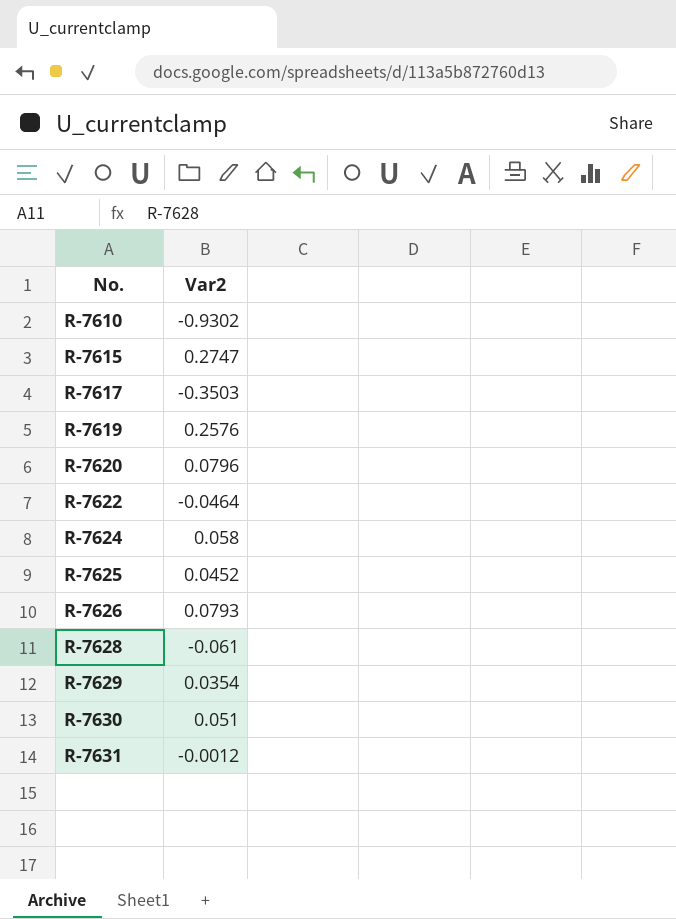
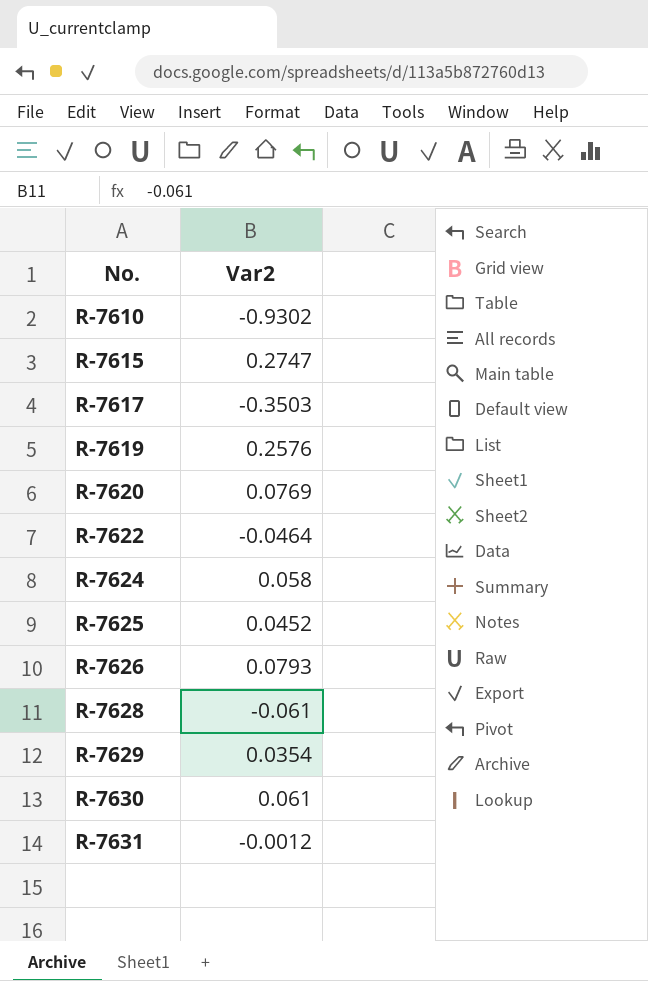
R-7620 | Var2: 0.0796 -> 0.0769
R-7630 | Var2: 0.051 -> 0.061

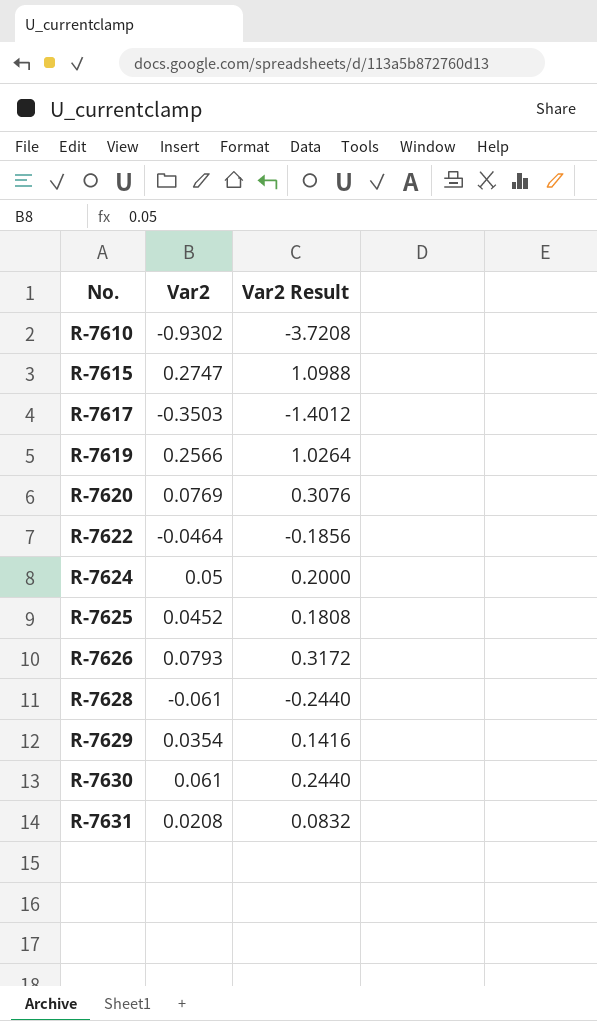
column Var2 Result | formula: none -> [Var2] * 4
R-7619 | Var2: 0.2576 -> 0.2566
R-7624 | Var2: 0.058 -> 0.05
R-7631 | Var2: -0.0012 -> 0.0208

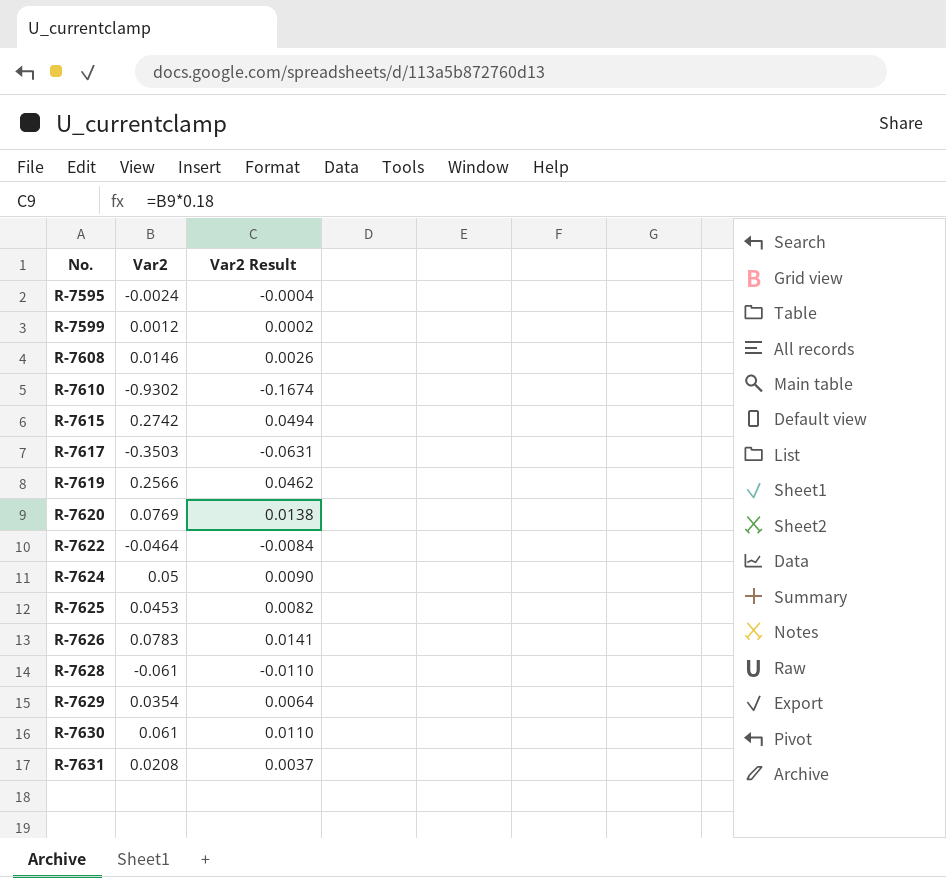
column Var2 Result | formula: [Var2] * 4 -> [Var2] * 0.18
row R-7595: none -> -0.0024 | -0.0004
row R-7599: none -> 0.0012 | 0.0002
row R-7608: none -> 0.0146 | 0.0026
R-7615 | Var2: 0.2747 -> 0.2742
R-7625 | Var2: 0.0452 -> 0.0453
R-7626 | Var2: 0.0793 -> 0.0783

